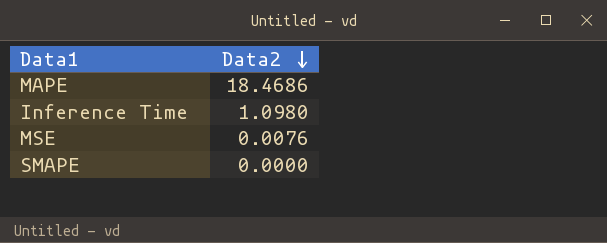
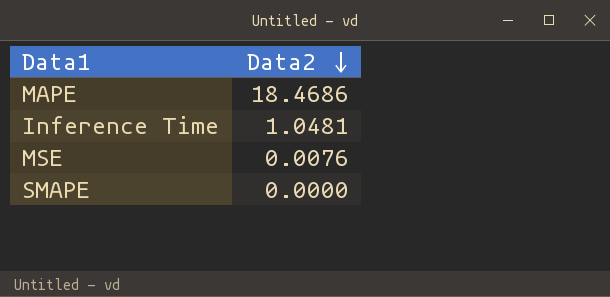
Inference Time | Data2: 1.0980 -> 1.0481

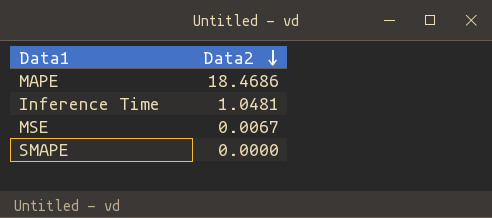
MSE | Data2: 0.0076 -> 0.0067

